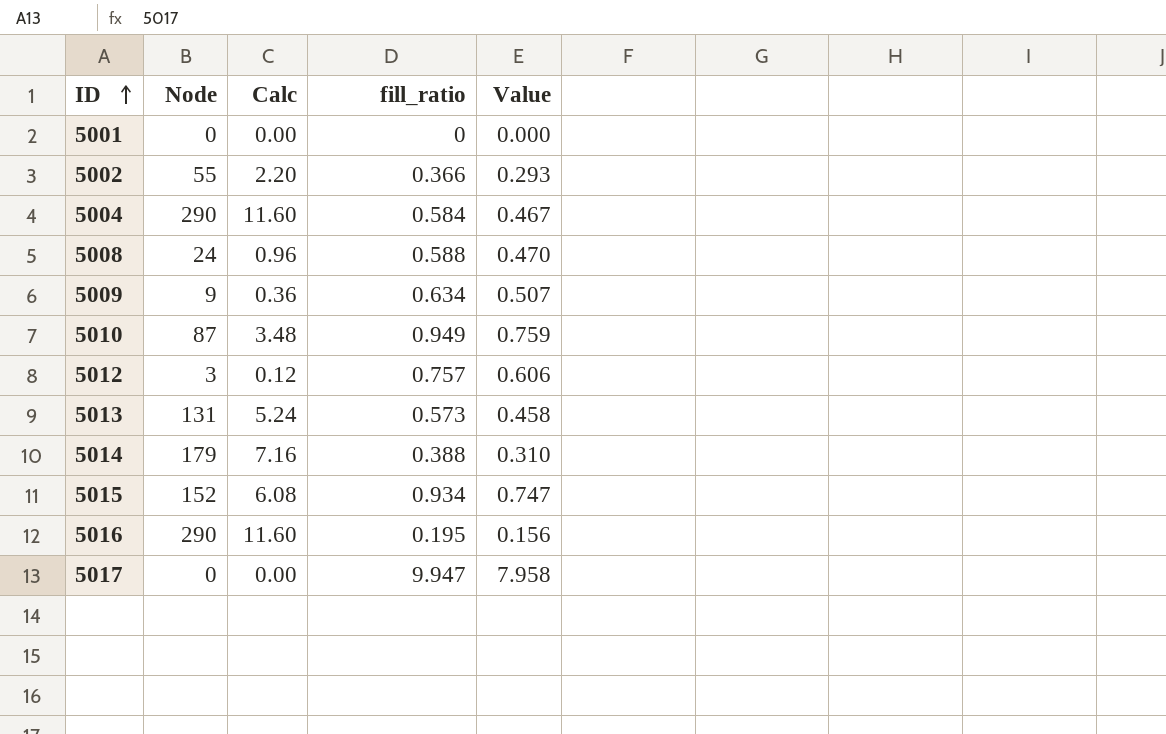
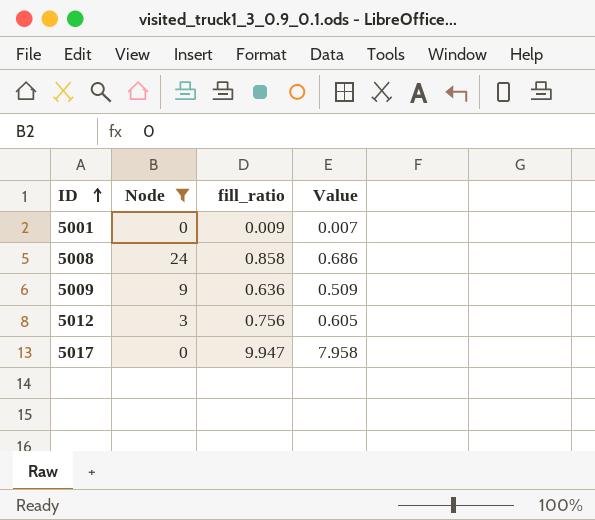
filter: none -> Node <= 24
column Calc | formula: [Node] * 0.04 -> none
5001 | fill_ratio: 0 -> 0.009
5001 | Value: 0.000 -> 0.007
5008 | fill_ratio: 0.588 -> 0.858
5008 | Value: 0.470 -> 0.686
5009 | fill_ratio: 0.634 -> 0.636
5009 | Value: 0.507 -> 0.509
5012 | fill_ratio: 0.757 -> 0.756
5012 | Value: 0.606 -> 0.605

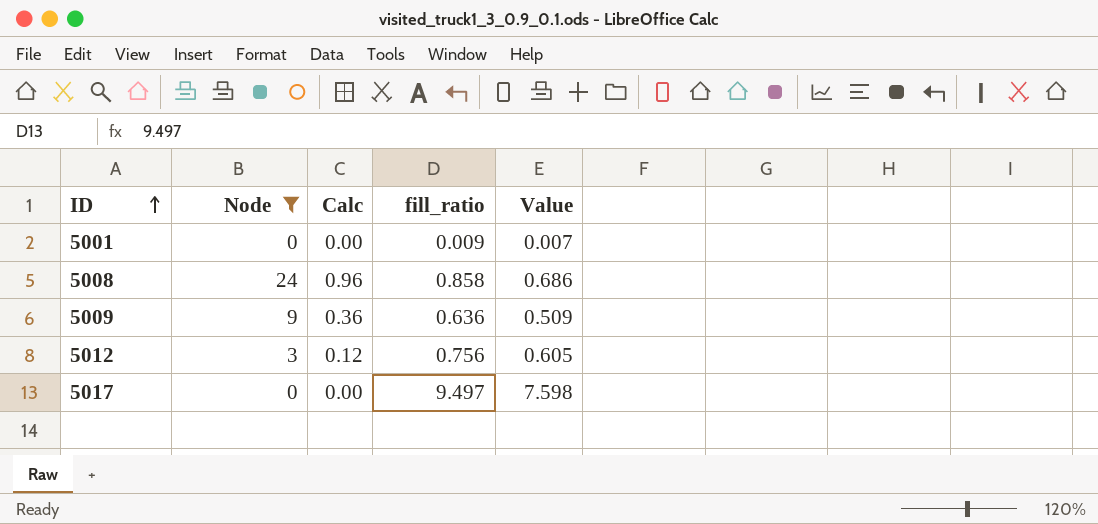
column Calc | formula: none -> [Node] * 0.04
5017 | fill_ratio: 9.947 -> 9.497
5017 | Value: 7.958 -> 7.598

